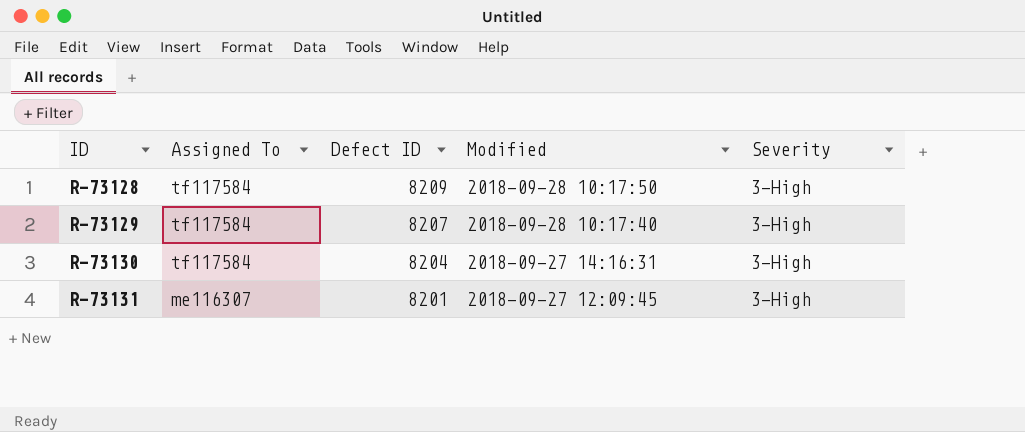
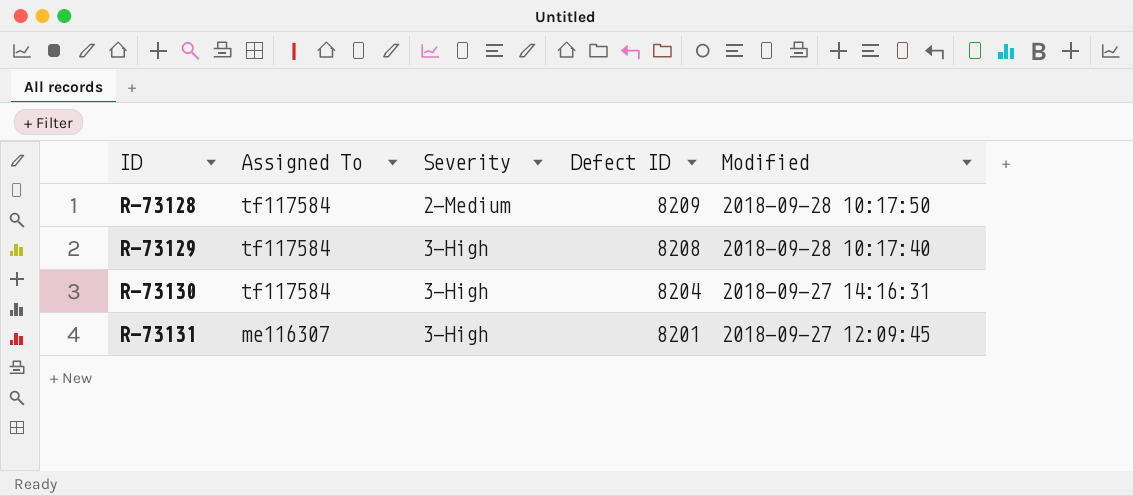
column Severity | position: 5 -> 3
R-73128 | Severity: 3-High -> 2-Medium
R-73129 | Defect ID: 8207 -> 8208

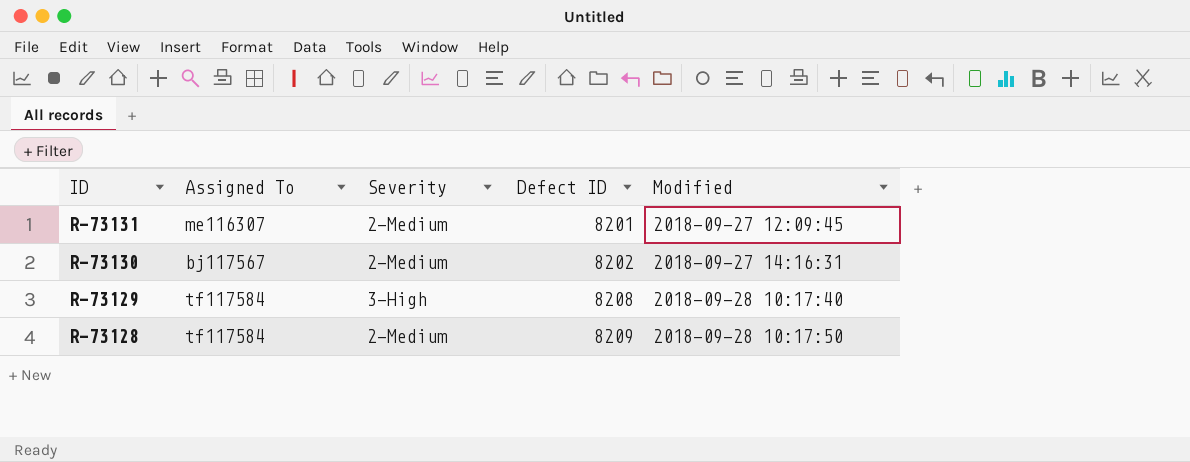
row order: ID ascending -> ID descending
R-73131 | Severity: 3-High -> 2-Medium
R-73130 | Assigned To: tf117584 -> bj117567
R-73130 | Severity: 3-High -> 2-Medium
R-73130 | Defect ID: 8204 -> 8202

